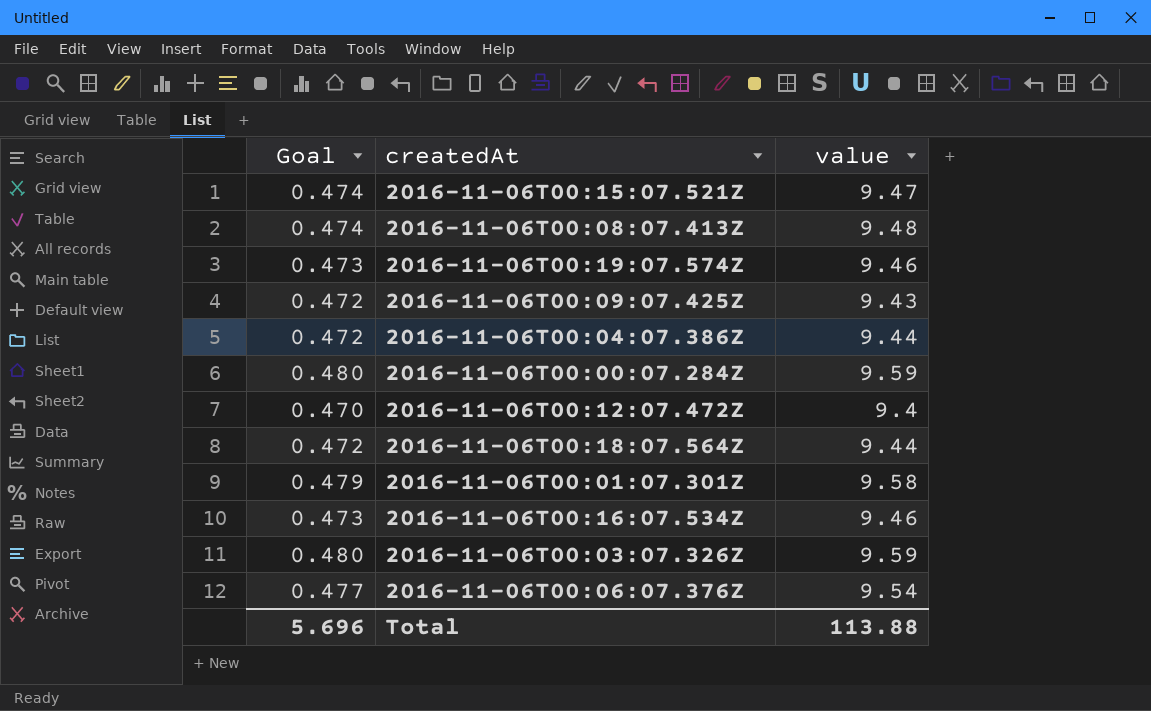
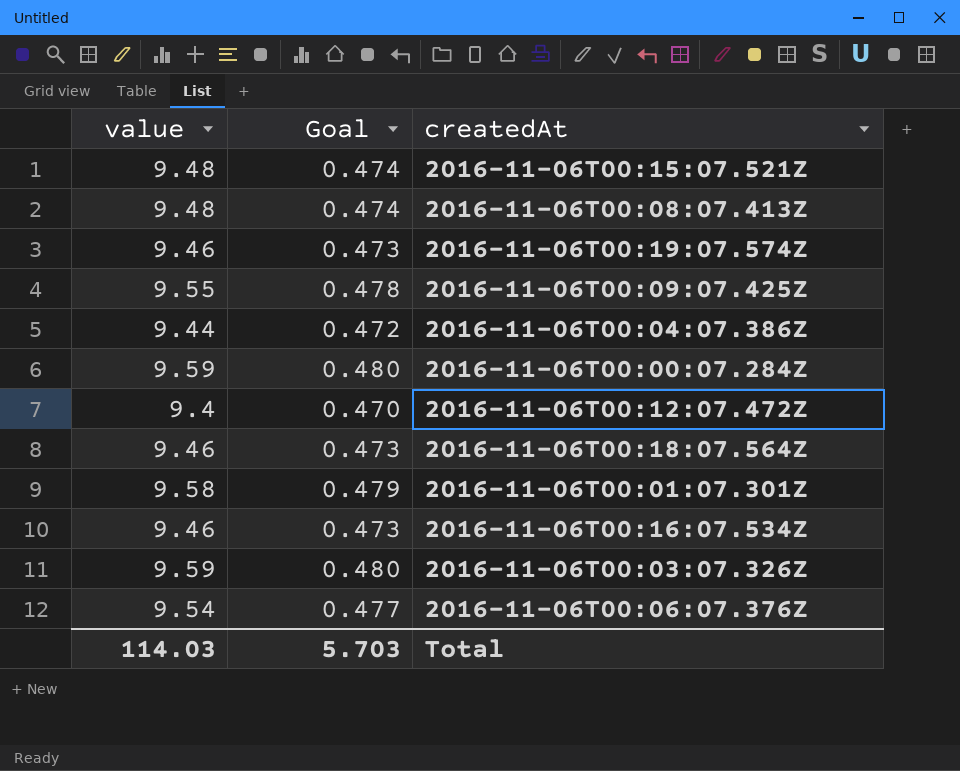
column value | position: 3 -> 1
2016-11-06T00:15:07.521Z | value: 9.47 -> 9.48
2016-11-06T00:09:07.425Z | value: 9.43 -> 9.55
2016-11-06T00:09:07.425Z | Goal: 0.472 -> 0.478
2016-11-06T00:18:07.564Z | value: 9.44 -> 9.46
2016-11-06T00:18:07.564Z | Goal: 0.472 -> 0.473
Total | value: 113.88 -> 114.03
Total | Goal: 5.696 -> 5.703

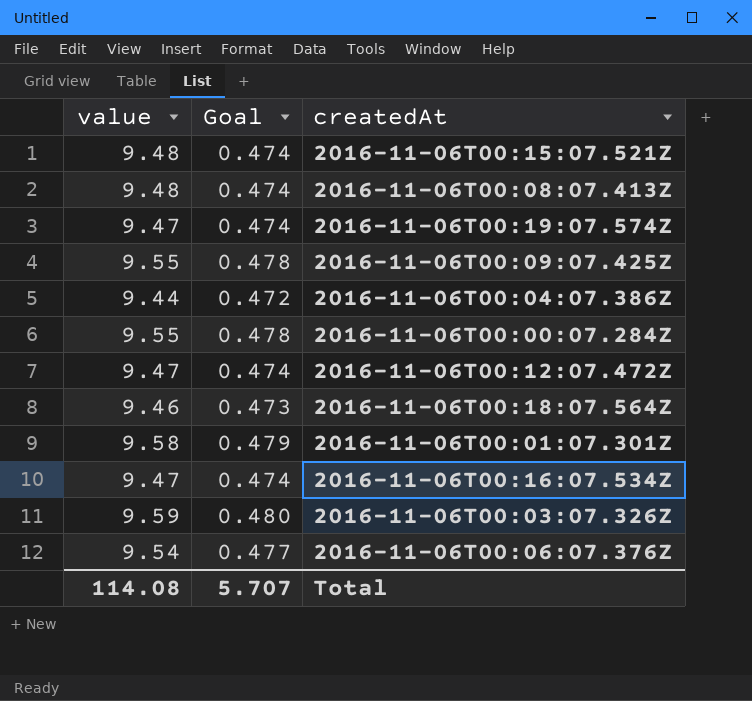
2016-11-06T00:19:07.574Z | value: 9.46 -> 9.47
2016-11-06T00:19:07.574Z | Goal: 0.473 -> 0.474
2016-11-06T00:00:07.284Z | value: 9.59 -> 9.55
2016-11-06T00:00:07.284Z | Goal: 0.480 -> 0.478
2016-11-06T00:12:07.472Z | value: 9.4 -> 9.47
2016-11-06T00:12:07.472Z | Goal: 0.470 -> 0.474
2016-11-06T00:16:07.534Z | value: 9.46 -> 9.47
2016-11-06T00:16:07.534Z | Goal: 0.473 -> 0.474
Total | value: 114.03 -> 114.08
Total | Goal: 5.703 -> 5.707

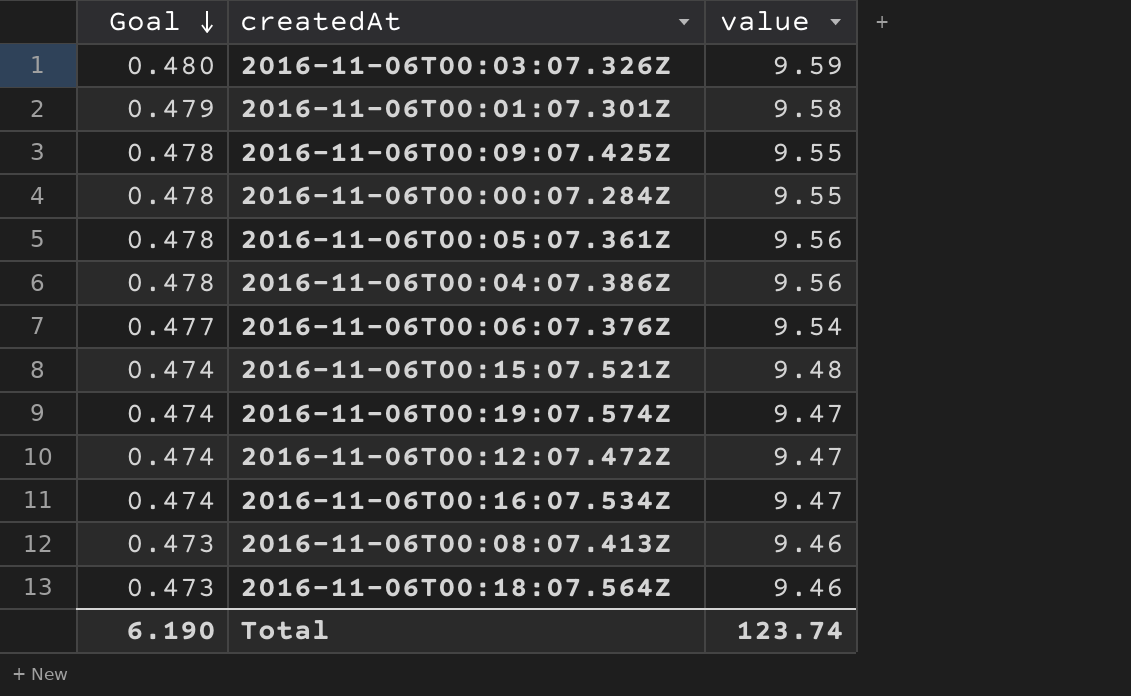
row order: none -> Goal descending
column value | position: 1 -> 3
row 2016-11-06T00:05:07.361Z: none -> 0.478 | 9.56
2016-11-06T00:04:07.386Z | Goal: 0.472 -> 0.478
2016-11-06T00:04:07.386Z | value: 9.44 -> 9.56
2016-11-06T00:08:07.413Z | Goal: 0.474 -> 0.473
2016-11-06T00:08:07.413Z | value: 9.48 -> 9.46
Total | Goal: 5.707 -> 6.190
Total | value: 114.08 -> 123.74

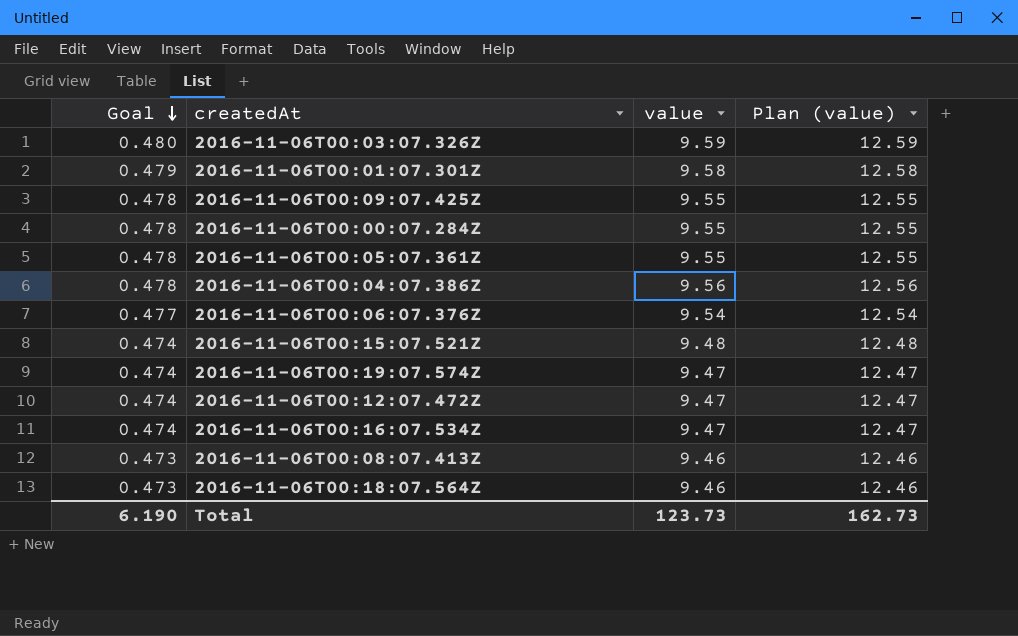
column Plan (value) | formula: none -> [value] + 3
2016-11-06T00:05:07.361Z | value: 9.56 -> 9.55
Total | value: 123.74 -> 123.73

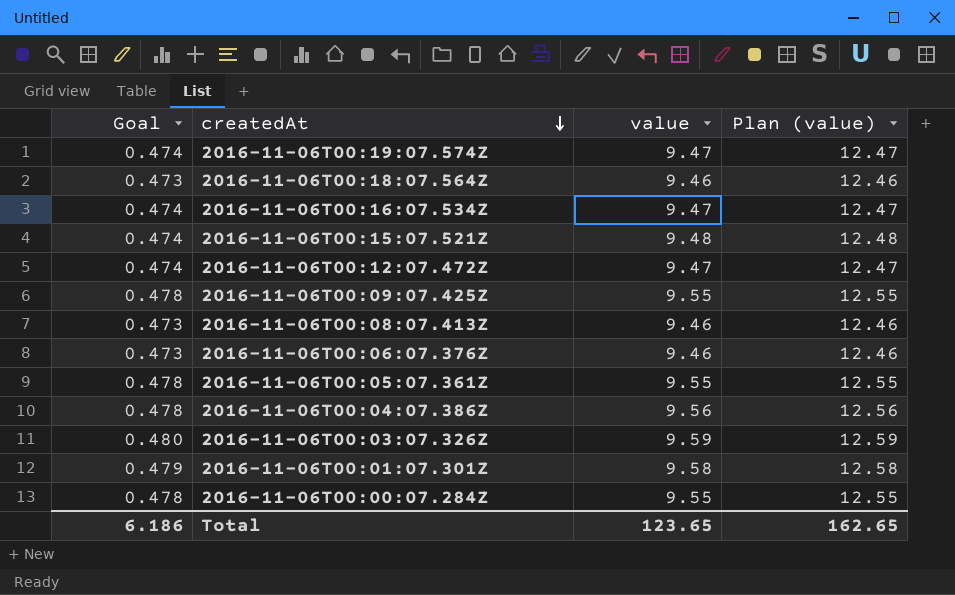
row order: Goal descending -> createdAt descending
2016-11-06T00:06:07.376Z | Goal: 0.477 -> 0.473
2016-11-06T00:06:07.376Z | value: 9.54 -> 9.46
2016-11-06T00:06:07.376Z | Plan (value): 12.54 -> 12.46
Total | Goal: 6.190 -> 6.186
Total | value: 123.73 -> 123.65
Total | Plan (value): 162.73 -> 162.65

